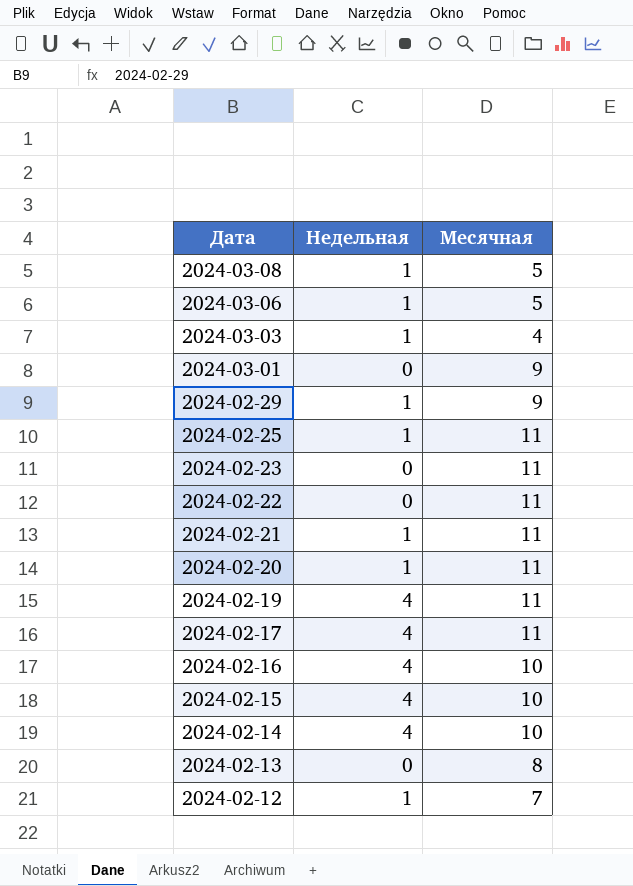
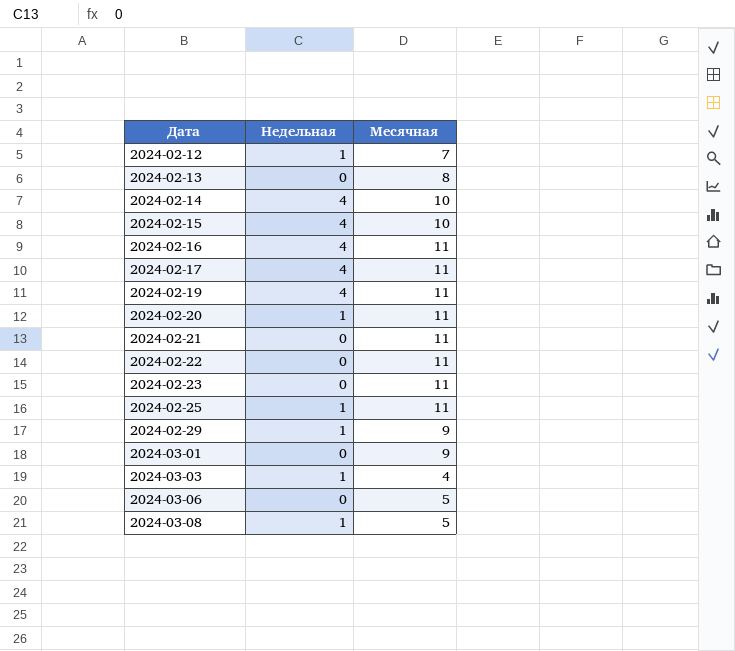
row order: Дата descending -> Дата ascending
2024-02-16 | Месячная: 10 -> 11
2024-02-21 | Недельная: 1 -> 0
2024-03-06 | Недельная: 1 -> 0

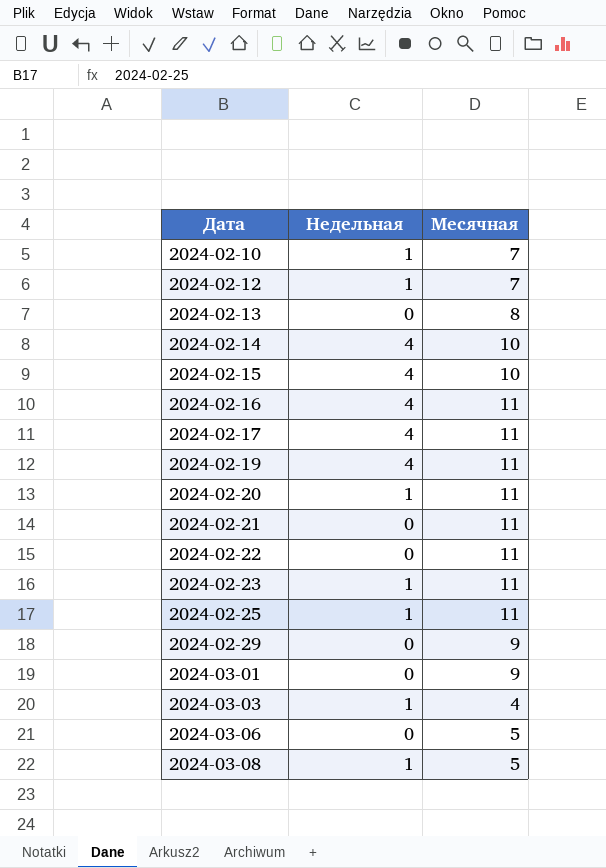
row 2024-02-10: none -> 1 | 7
2024-02-23 | Недельная: 0 -> 1
2024-02-29 | Недельная: 1 -> 0

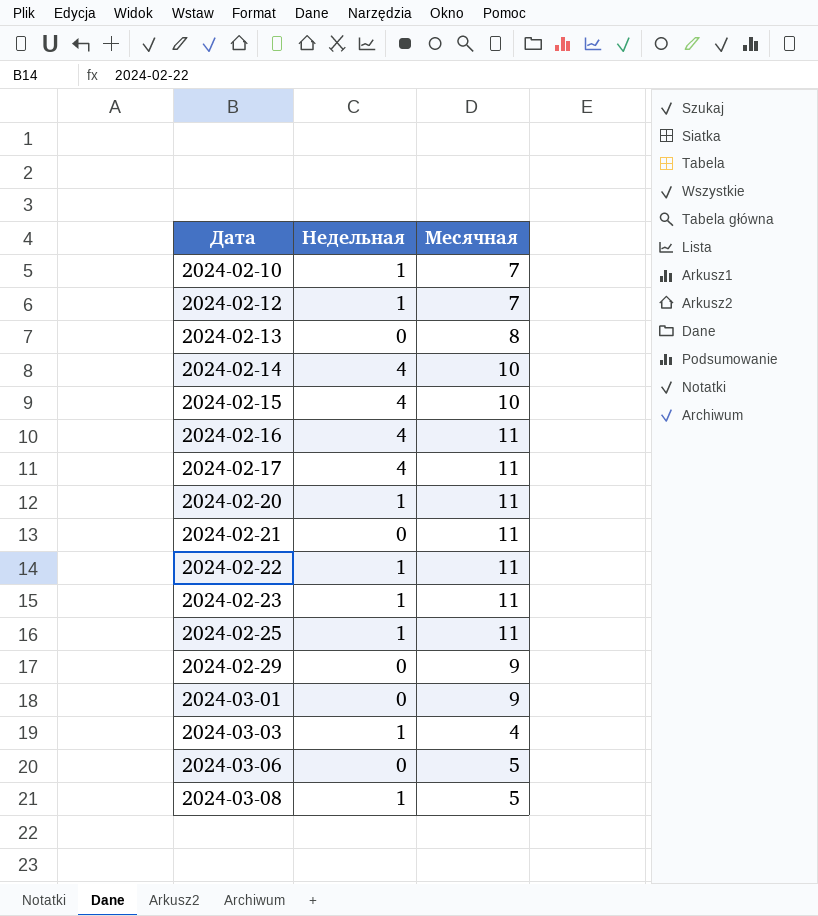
row 2024-02-19: 4 | 11 -> none
2024-02-22 | Недельная: 0 -> 1

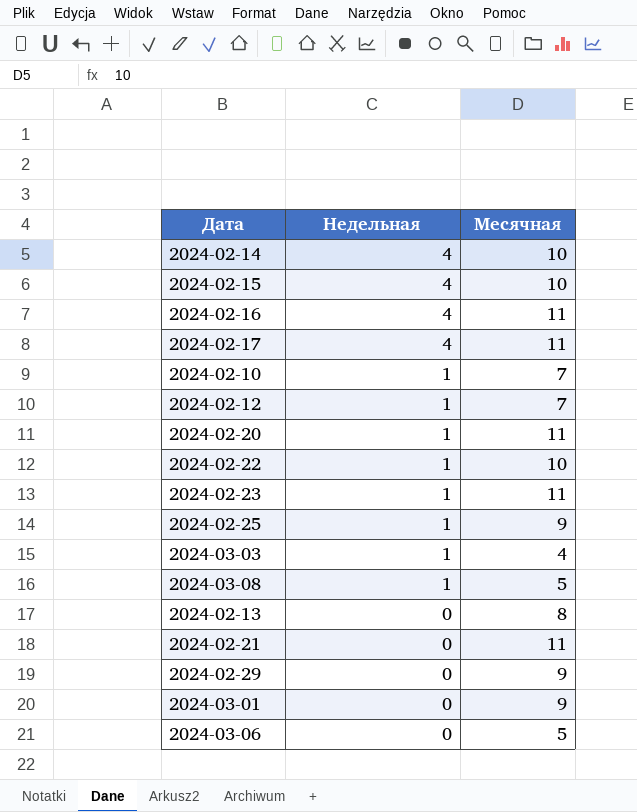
row order: Дата ascending -> Недельная descending
2024-02-22 | Месячная: 11 -> 10
2024-02-25 | Месячная: 11 -> 9

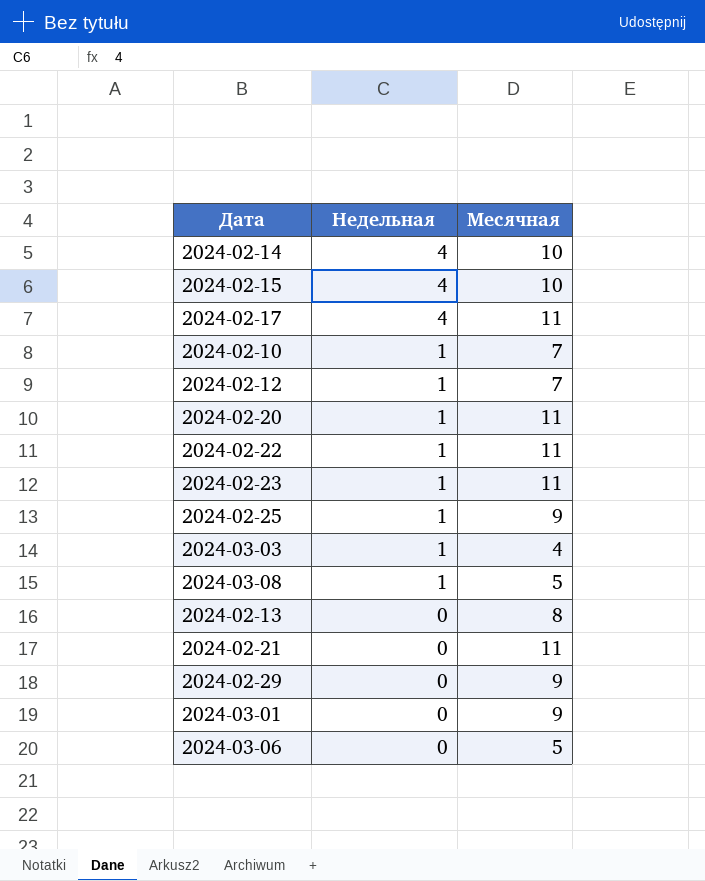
row 2024-02-16: 4 | 11 -> none
2024-02-22 | Месячная: 10 -> 11

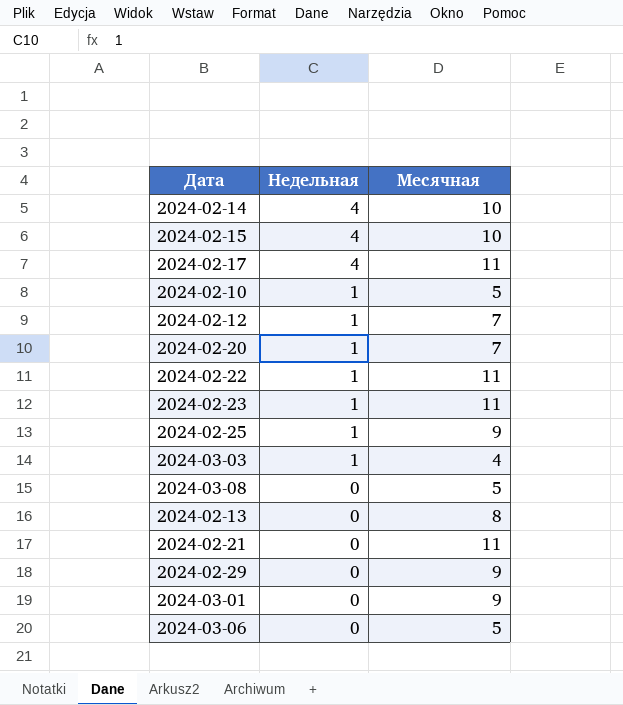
2024-02-10 | Месячная: 7 -> 5
2024-02-20 | Месячная: 11 -> 7
2024-03-08 | Недельная: 1 -> 0

